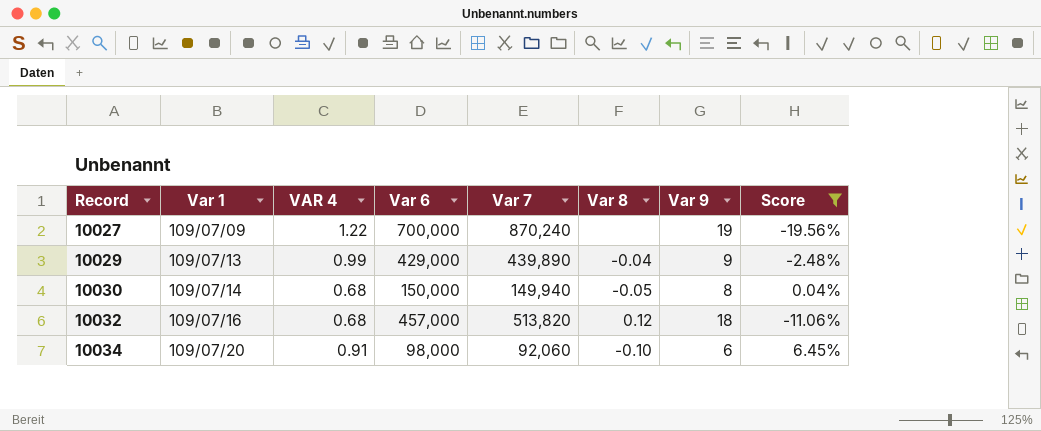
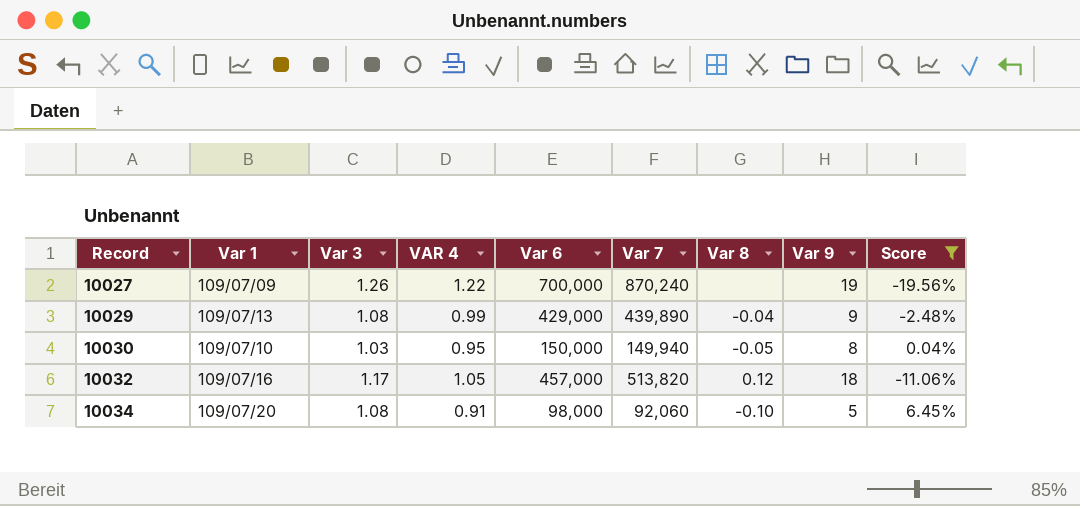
column Var 3 | position: none -> 3
10030 | Var 1: 109/07/14 -> 109/07/10
10030 | VAR 4: 0.68 -> 0.95
10032 | VAR 4: 0.68 -> 1.05
10034 | Var 9: 6 -> 5

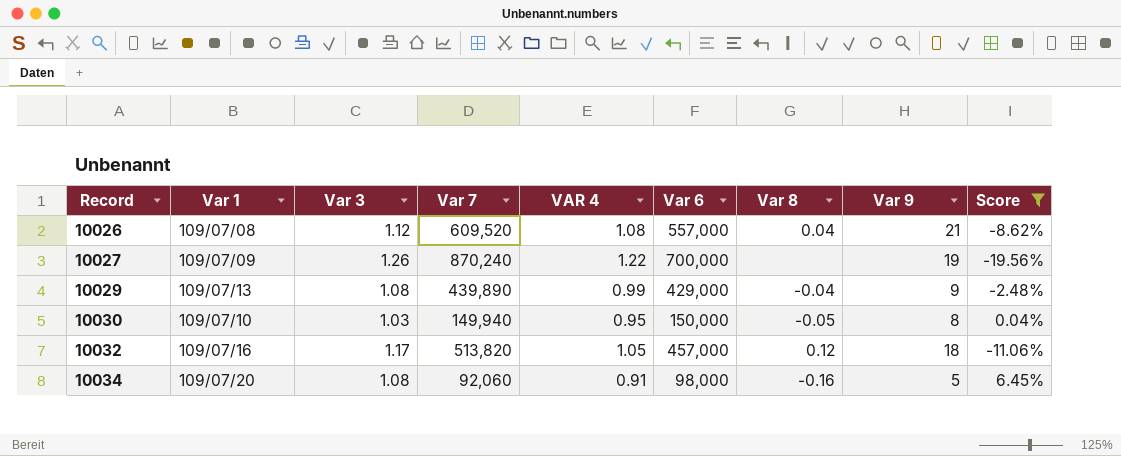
column Var 7 | position: 6 -> 4
row 10026: none -> 109/07/08 | 1.12 | 609,520 | 1.08 | 557,000 | 0.04 | 21 | -8.62%
10034 | Var 8: -0.10 -> -0.16

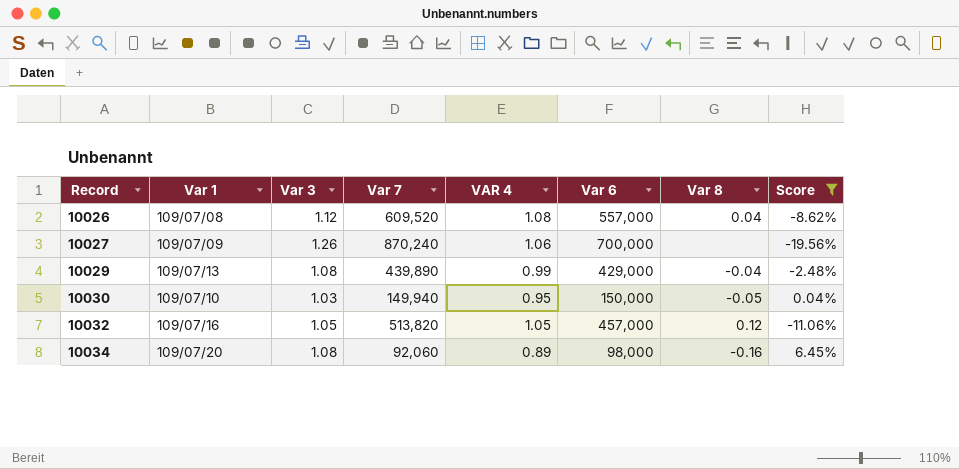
column Var 9 | position: 8 -> none
10027 | VAR 4: 1.22 -> 1.06
10032 | Var 3: 1.17 -> 1.05
10034 | VAR 4: 0.91 -> 0.89

